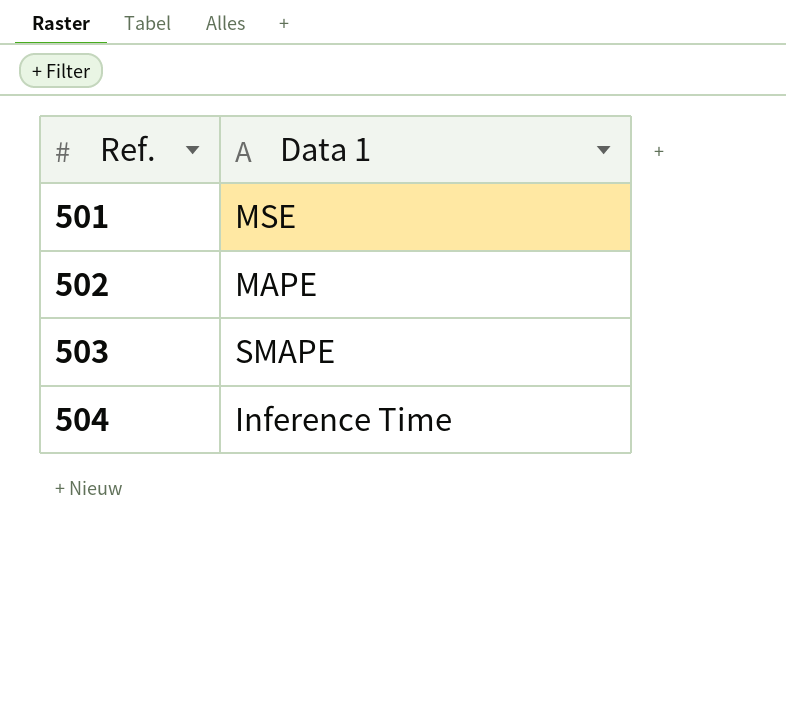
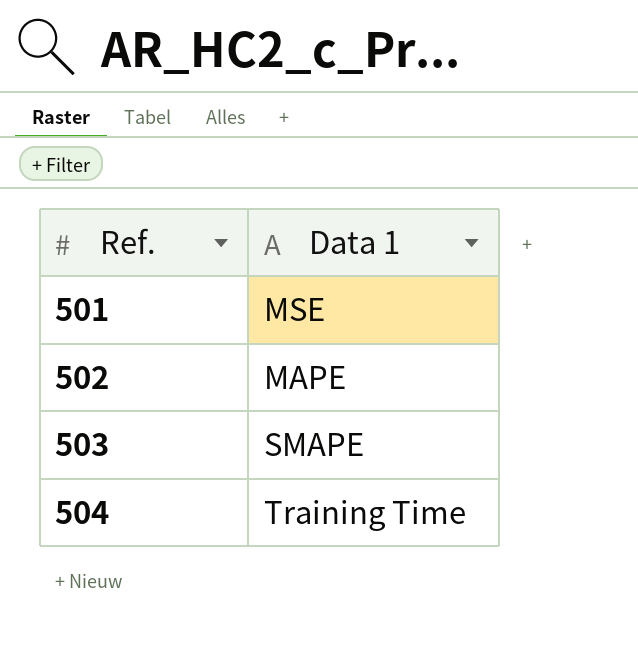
504 | Data 1: Inference Time -> Training Time

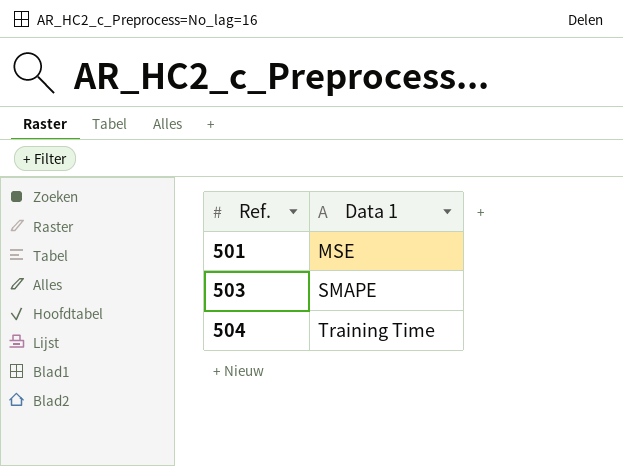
row 502: MAPE -> none

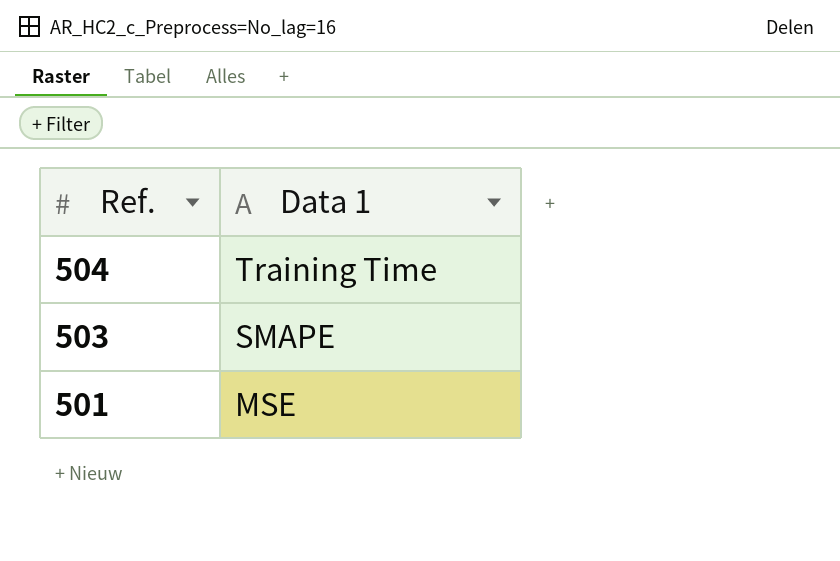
row order: Ref. ascending -> Ref. descending

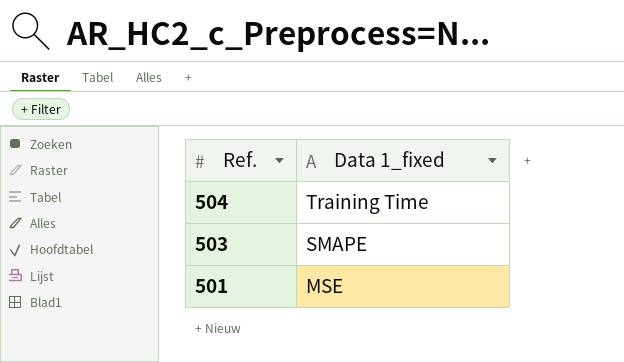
column name: Data 1 -> Data 1_fixed

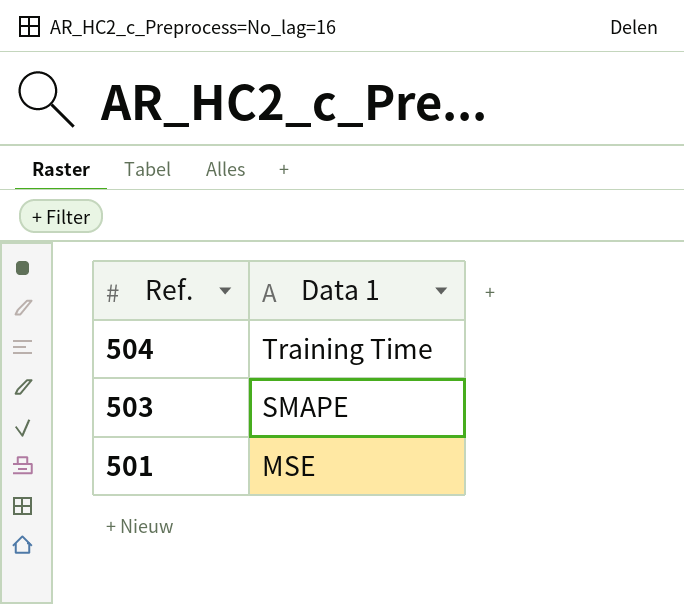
column name: Data 1_fixed -> Data 1

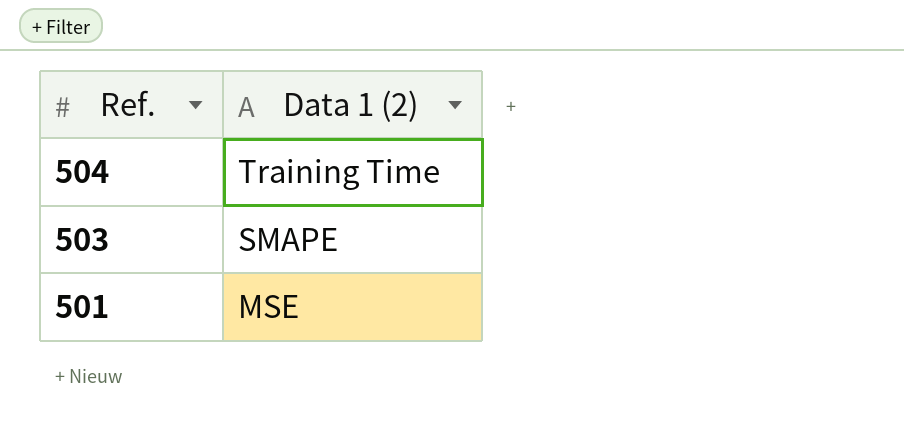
column name: Data 1 -> Data 1 (2)

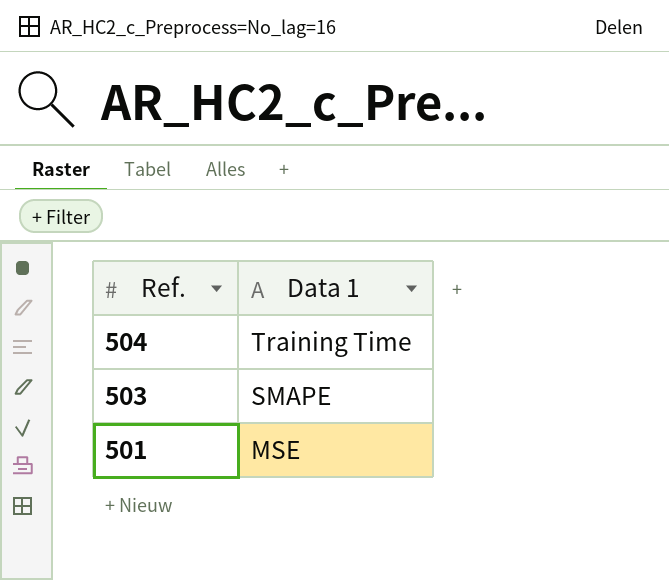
column name: Data 1 (2) -> Data 1

